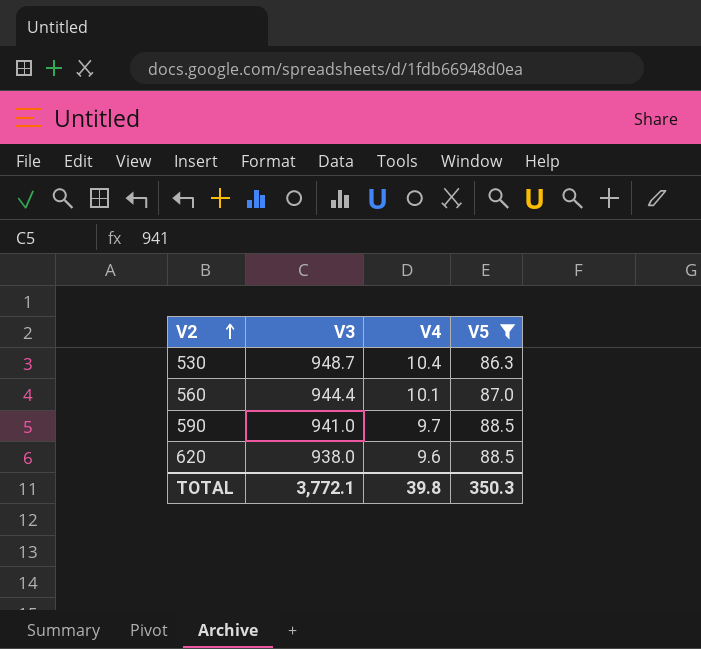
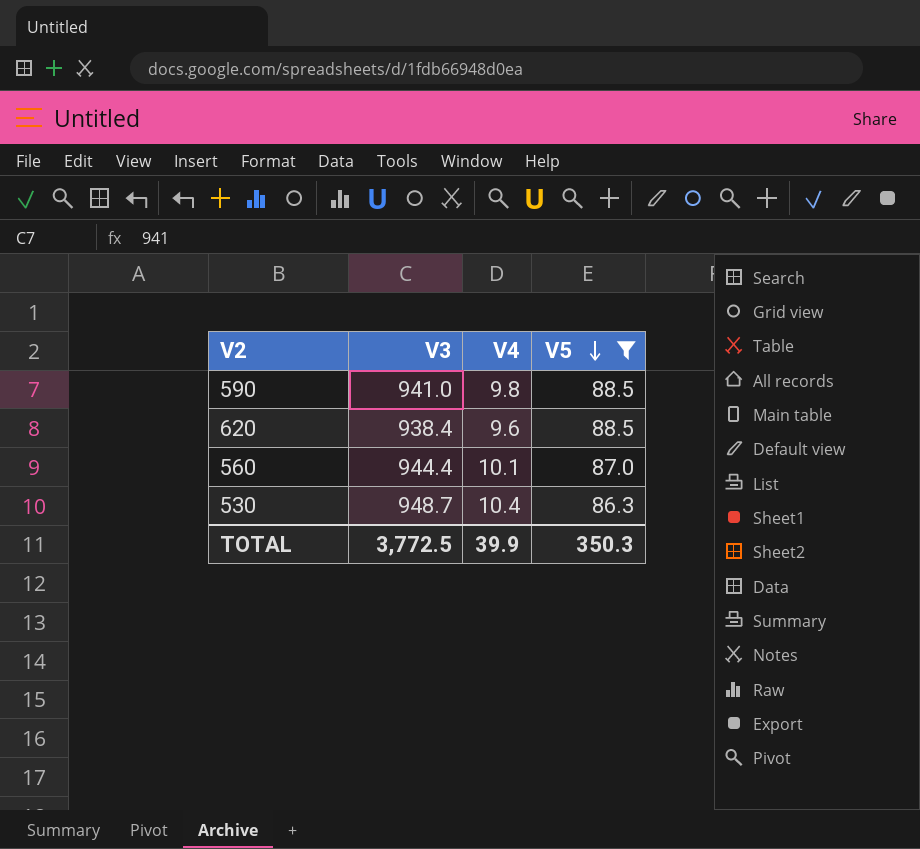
row order: V2 ascending -> V5 descending
590 | V4: 9.7 -> 9.8
620 | V3: 938.0 -> 938.4
TOTAL | V3: 3,772.1 -> 3,772.5
TOTAL | V4: 39.8 -> 39.9

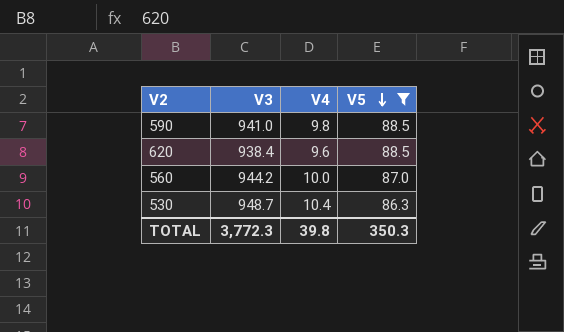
560 | V3: 944.4 -> 944.2
560 | V4: 10.1 -> 10.0
TOTAL | V3: 3,772.5 -> 3,772.3
TOTAL | V4: 39.9 -> 39.8

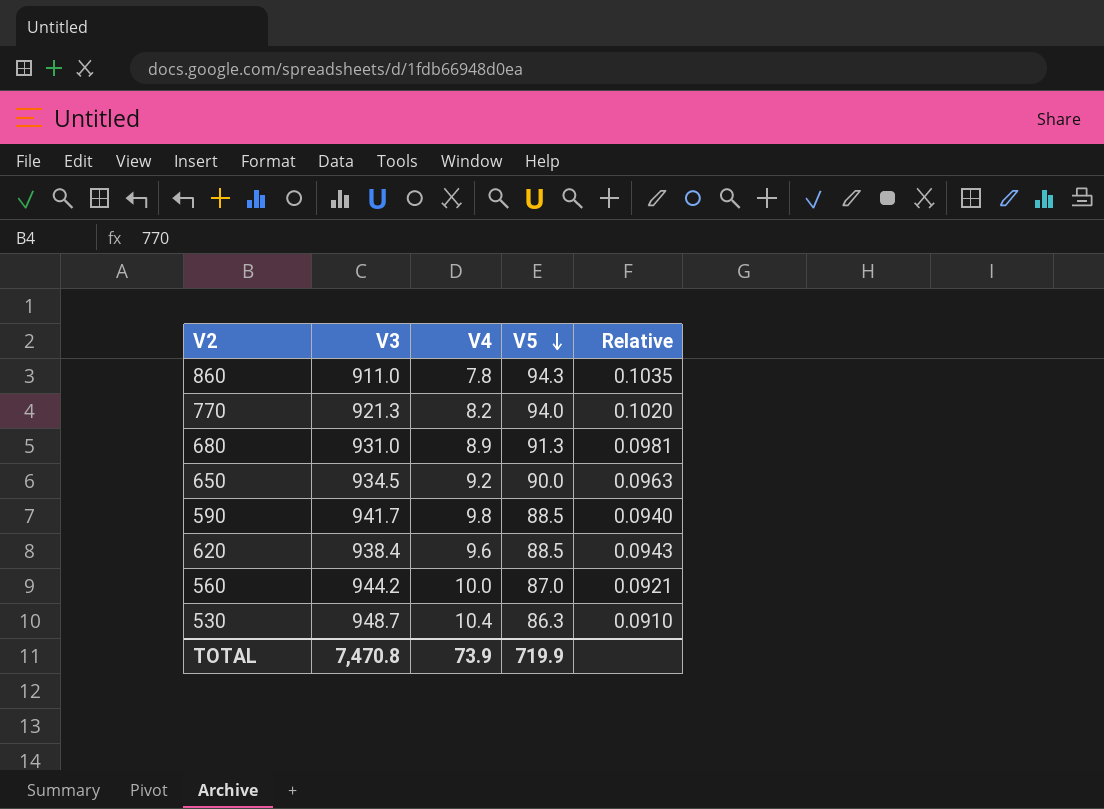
filter: V5 <= 88.5 -> none
column Relative | formula: none -> [V5] / [V3]
590 | V3: 941.0 -> 941.7
TOTAL | V3: 3,772.3 -> 7,470.8
TOTAL | V4: 39.8 -> 73.9
TOTAL | V5: 350.3 -> 719.9

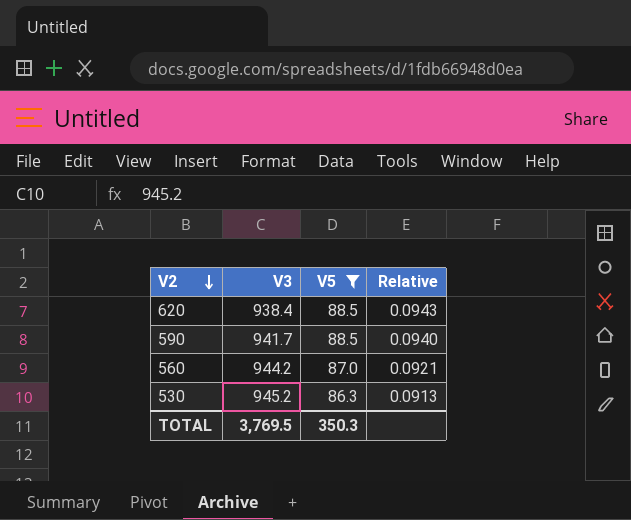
filter: none -> V5 <= 88.5
row order: V5 descending -> V2 descending
column V4 | position: 3 -> none
530 | V3: 948.7 -> 945.2
530 | Relative: 0.0910 -> 0.0913
TOTAL | V3: 7,470.8 -> 3,769.5
TOTAL | V5: 719.9 -> 350.3

